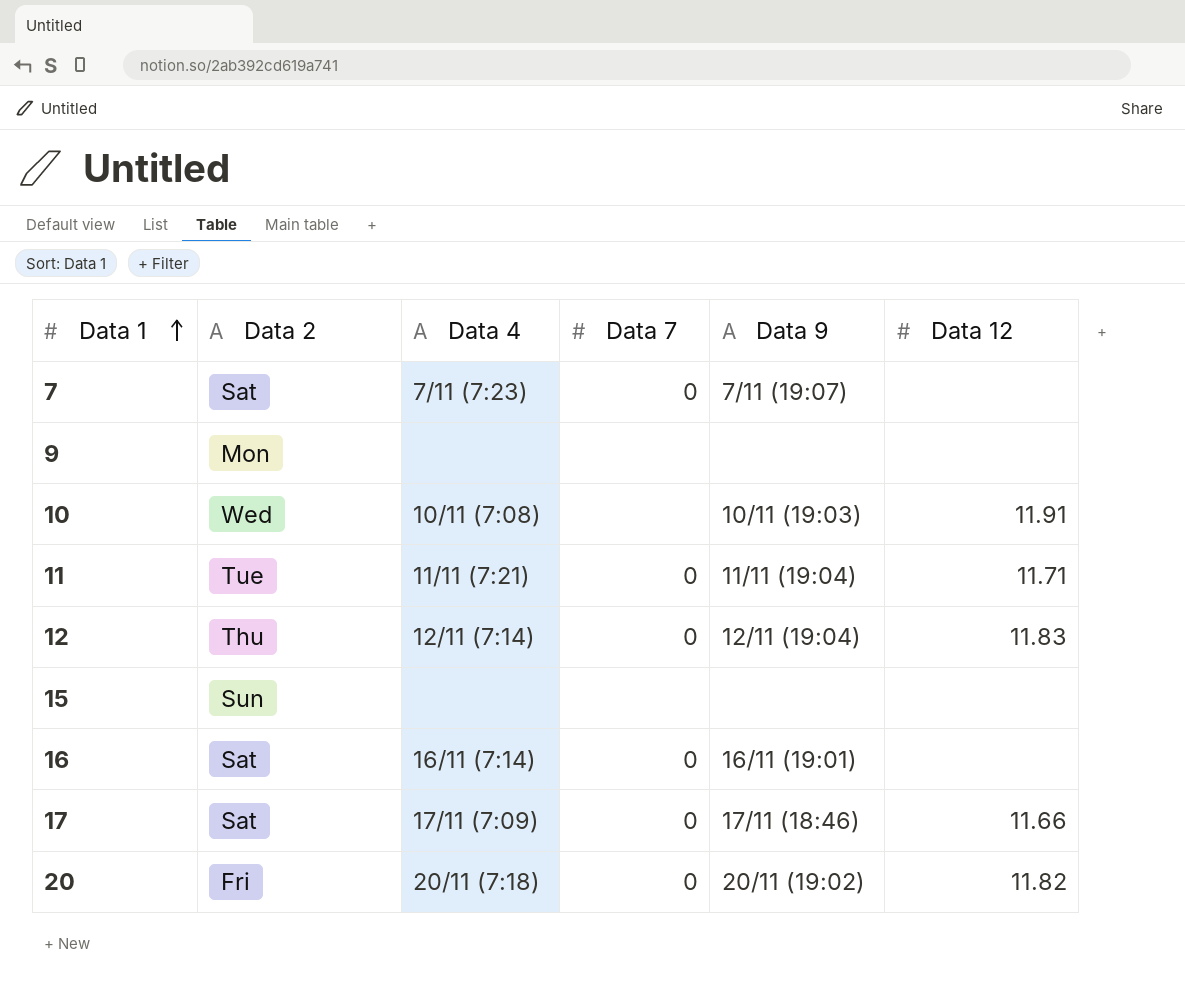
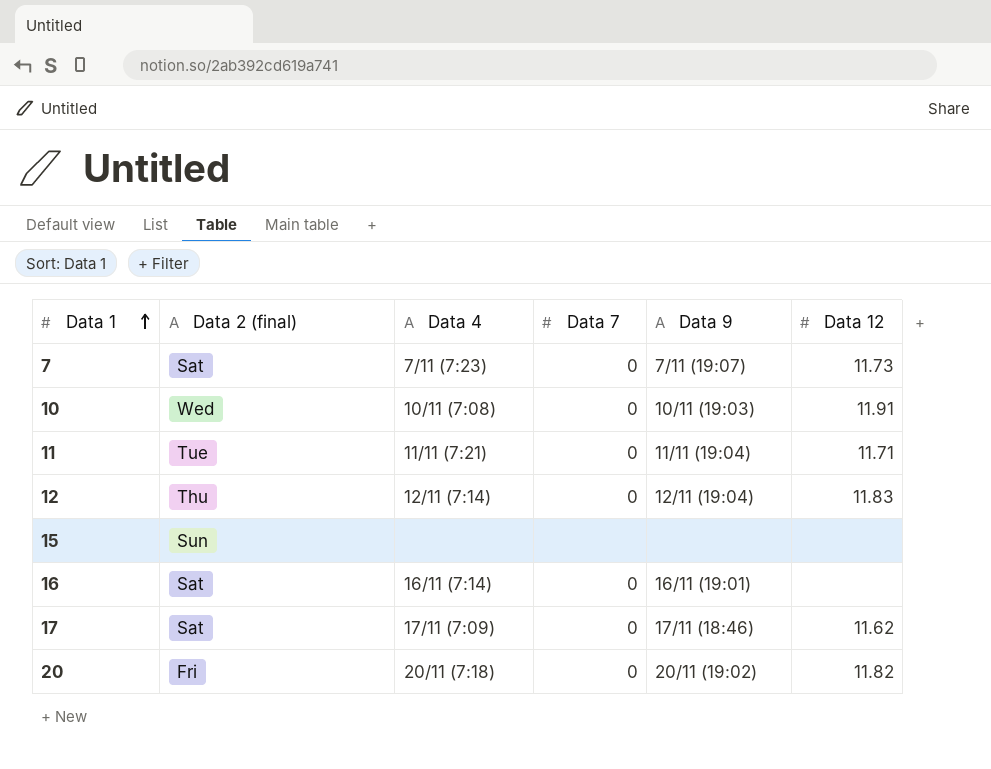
column name: Data 2 -> Data 2 (final)
row 9: Mon | none | none | none | none -> none
7 | Data 12: none -> 11.73
10 | Data 7: none -> 0
17 | Data 12: 11.66 -> 11.62

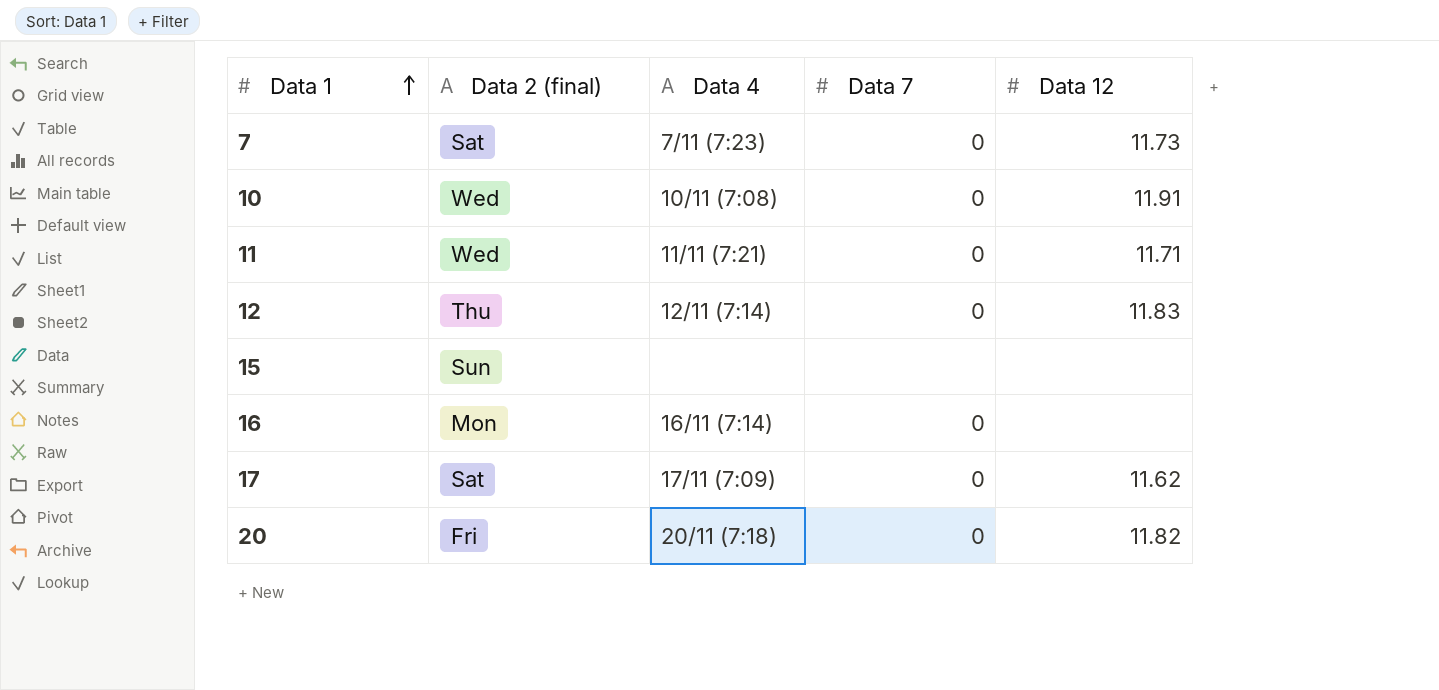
column Data 9 | position: 5 -> none
11 | Data 2 (final): Tue -> Wed
16 | Data 2 (final): Sat -> Mon

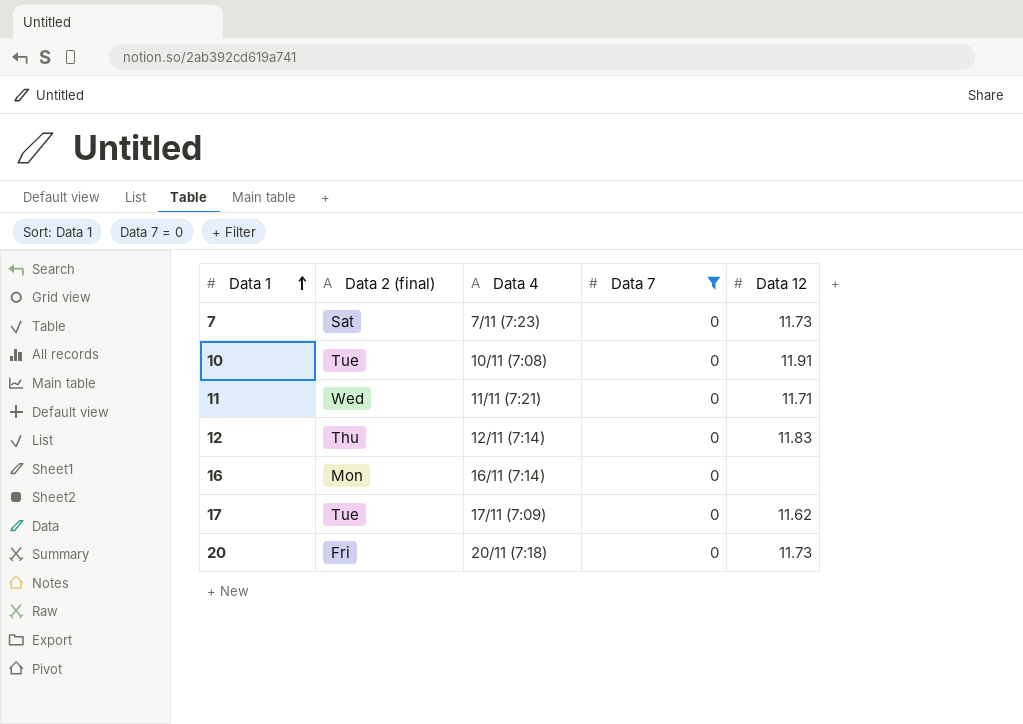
filter: none -> Data 7 = 0
10 | Data 2 (final): Wed -> Tue
17 | Data 2 (final): Sat -> Tue
20 | Data 12: 11.82 -> 11.73

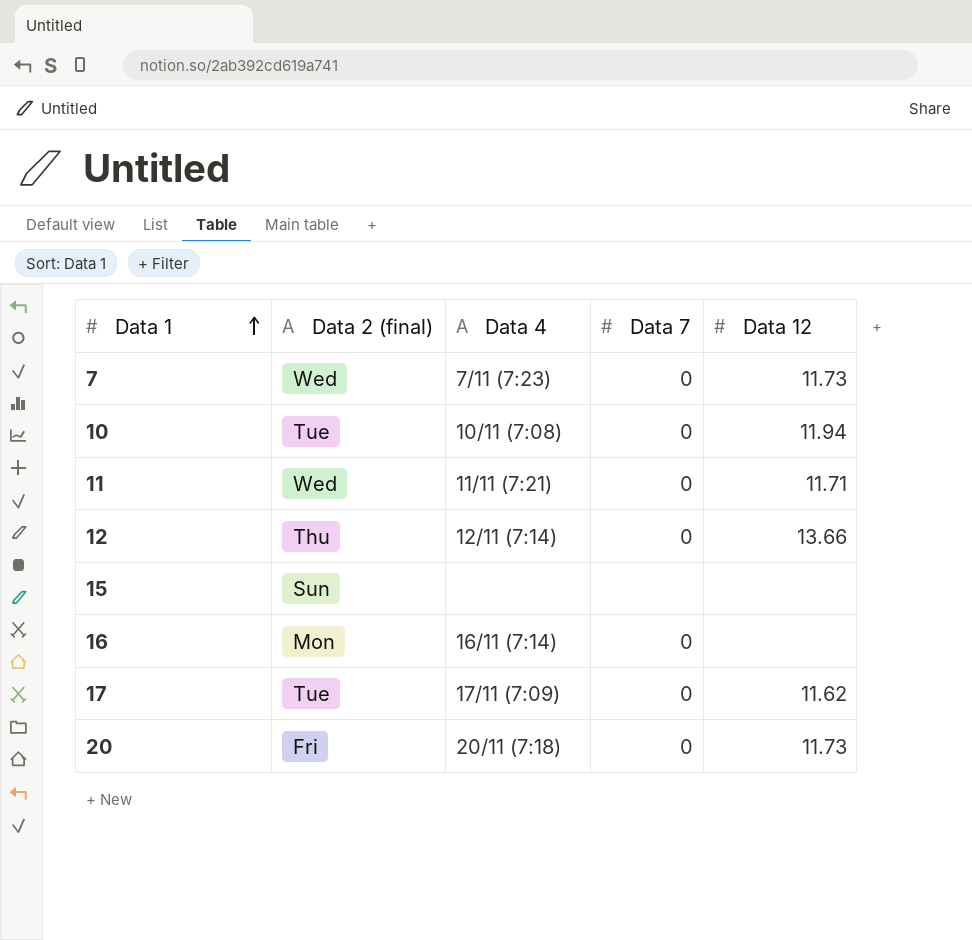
filter: Data 7 = 0 -> none
7 | Data 2 (final): Sat -> Wed
10 | Data 12: 11.91 -> 11.94
12 | Data 12: 11.83 -> 13.66

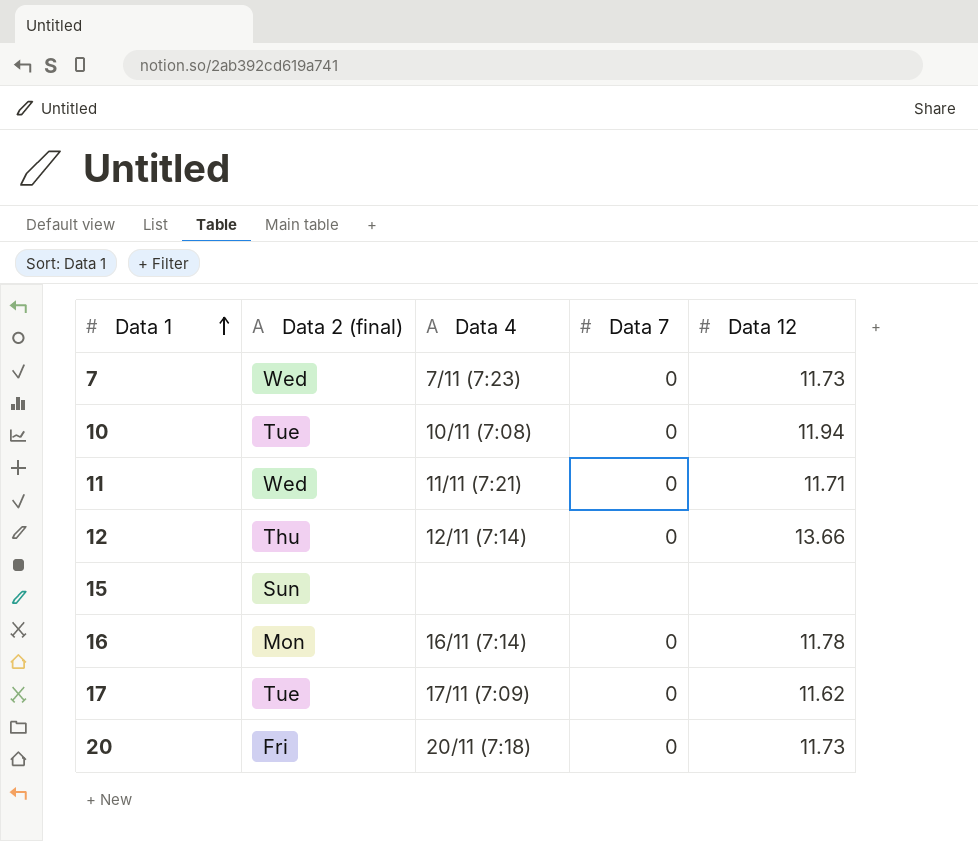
16 | Data 12: none -> 11.78

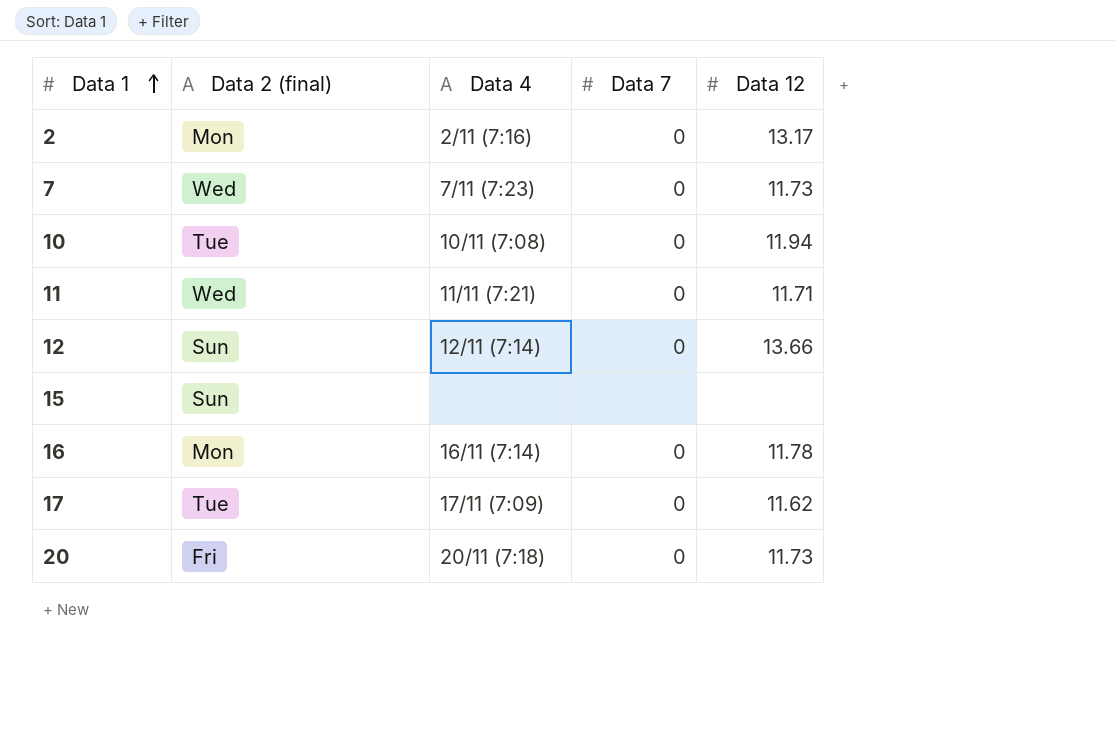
row 2: none -> Mon | 2/11 (7:16) | 0 | 13.17
12 | Data 2 (final): Thu -> Sun

